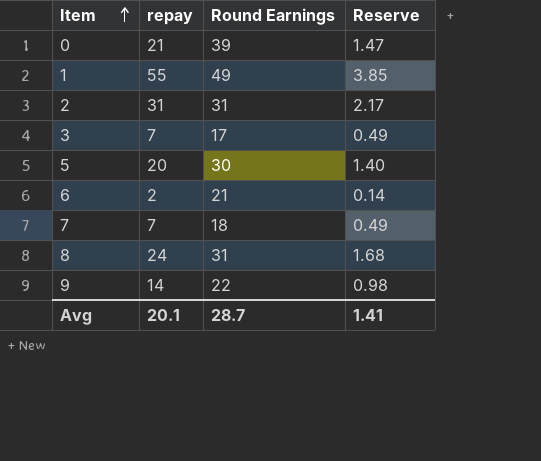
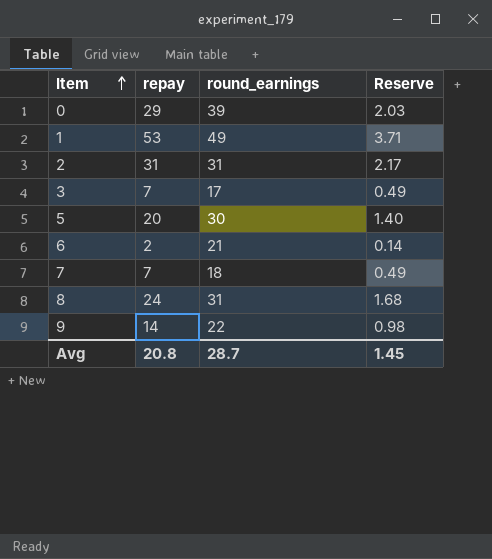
column name: Round Earnings -> round_earnings
0 | repay: 21 -> 29
0 | Reserve: 1.47 -> 2.03
1 | repay: 55 -> 53
1 | Reserve: 3.85 -> 3.71
Avg | repay: 20.1 -> 20.8
Avg | Reserve: 1.41 -> 1.45

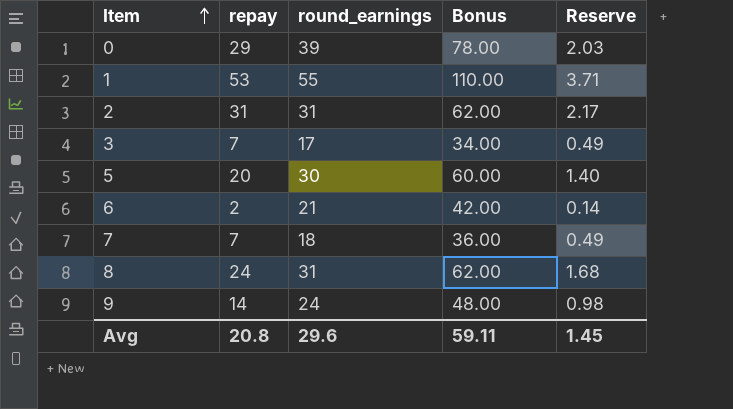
column Bonus | formula: none -> [round_earnings] * 2
1 | round_earnings: 49 -> 55
9 | round_earnings: 22 -> 24
Avg | round_earnings: 28.7 -> 29.6

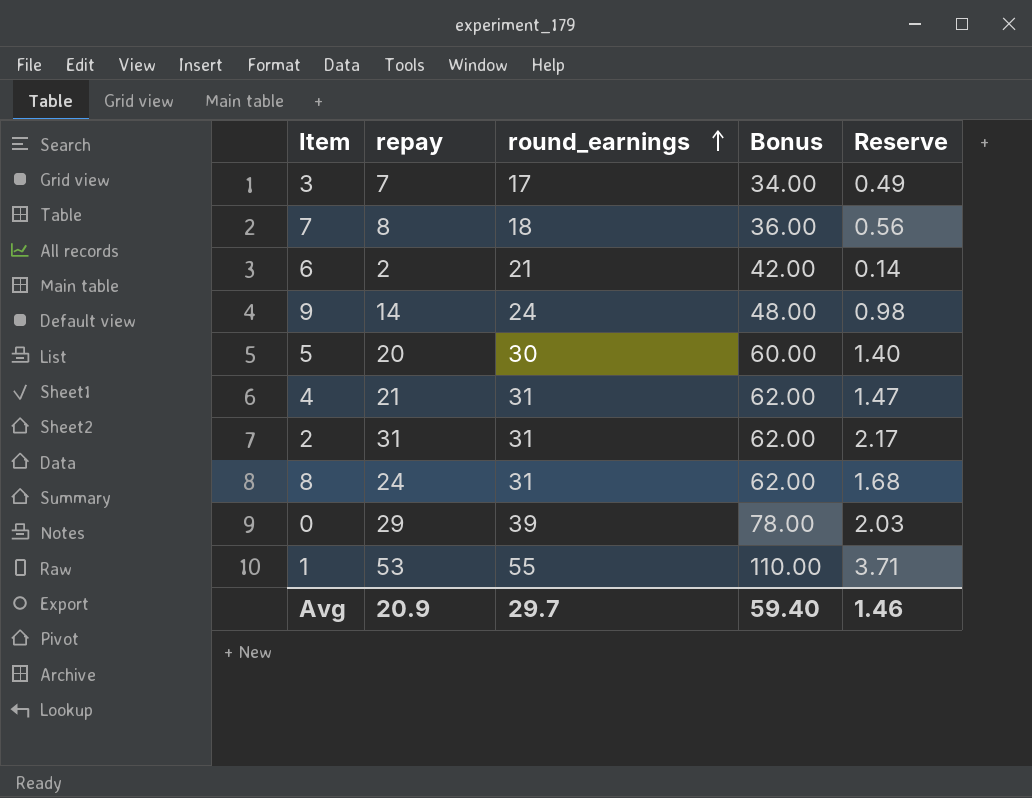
row order: Item ascending -> round_earnings ascending
7 | repay: 7 -> 8
7 | Reserve: 0.49 -> 0.56
row 4: none -> 21 | 31 | 62.00 | 1.47
Avg | repay: 20.8 -> 20.9
Avg | round_earnings: 29.6 -> 29.7
Avg | Bonus: 59.11 -> 59.40
Avg | Reserve: 1.45 -> 1.46

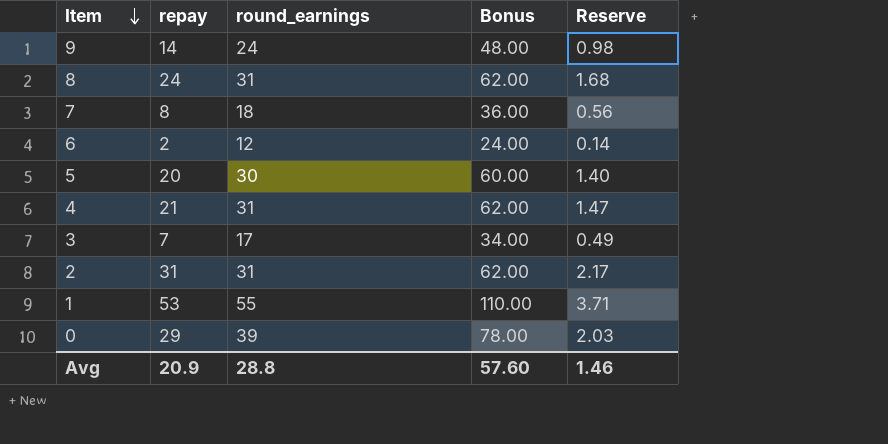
row order: round_earnings ascending -> Item descending
6 | round_earnings: 21 -> 12
6 | Bonus: 42.00 -> 24.00
Avg | round_earnings: 29.7 -> 28.8
Avg | Bonus: 59.40 -> 57.60

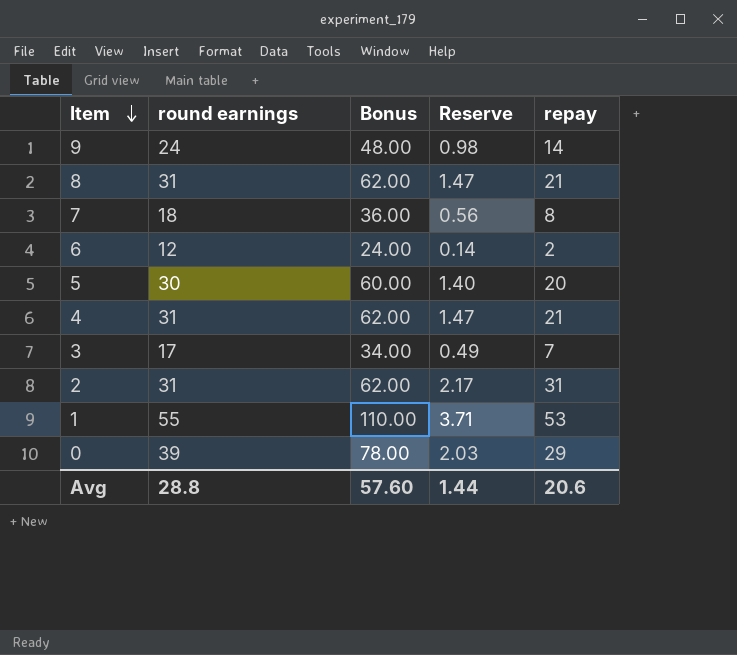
column name: round_earnings -> round earnings
column repay | position: 2 -> 5
8 | Reserve: 1.68 -> 1.47
8 | repay: 24 -> 21
Avg | Reserve: 1.46 -> 1.44
Avg | repay: 20.9 -> 20.6

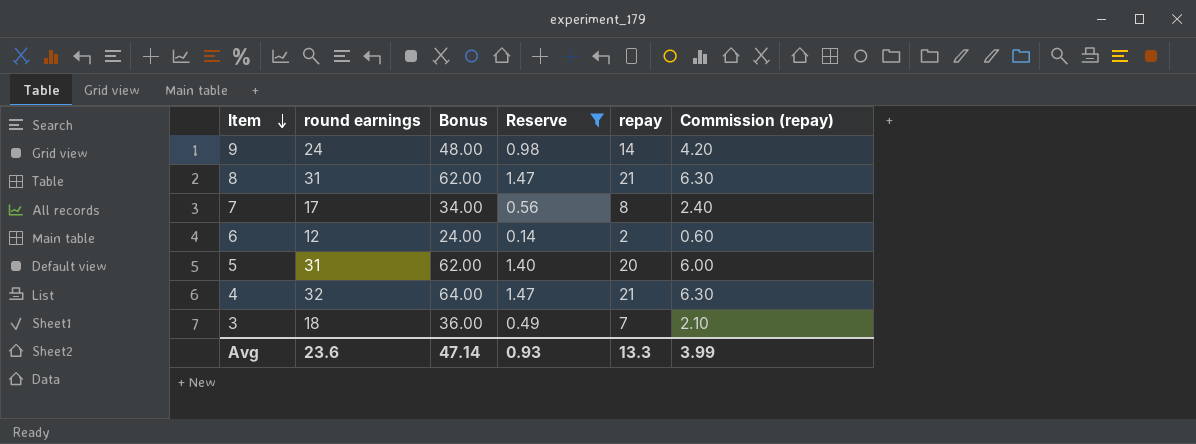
filter: none -> Reserve <= 1.47
column Commission (repay) | formula: none -> [repay] * 0.3
7 | round earnings: 18 -> 17
7 | Bonus: 36.00 -> 34.00
5 | round earnings: 30 -> 31
5 | Bonus: 60.00 -> 62.00
4 | round earnings: 31 -> 32
4 | Bonus: 62.00 -> 64.00
3 | round earnings: 17 -> 18
3 | Bonus: 34.00 -> 36.00
Avg | round earnings: 28.8 -> 23.6
Avg | Bonus: 57.60 -> 47.14
Avg | Reserve: 1.44 -> 0.93
Avg | repay: 20.6 -> 13.3

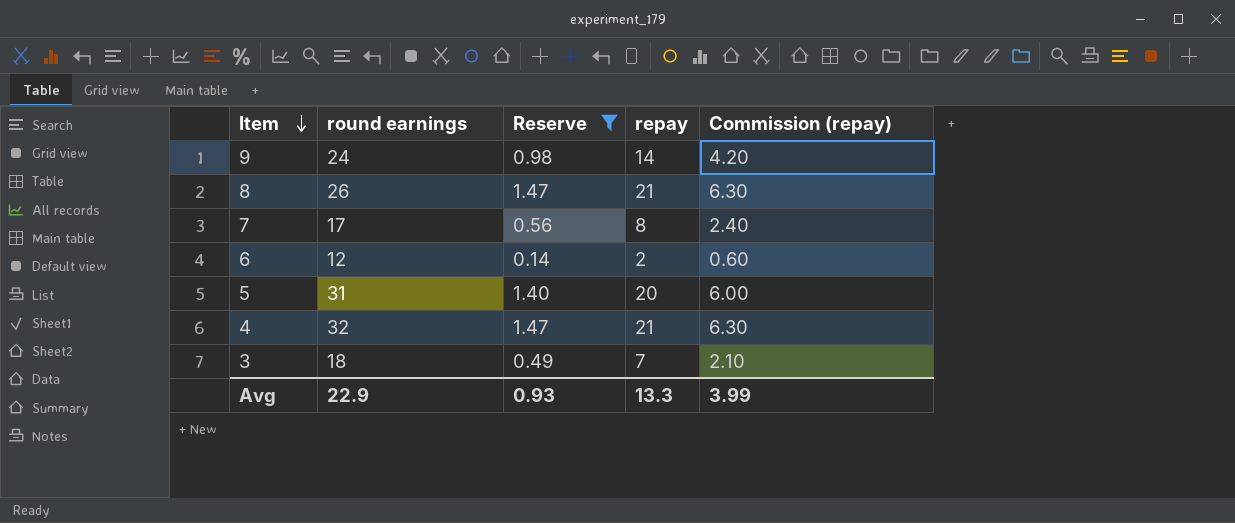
column Bonus | formula: [round earnings] * 2 -> none
8 | round earnings: 31 -> 26
Avg | round earnings: 23.6 -> 22.9

